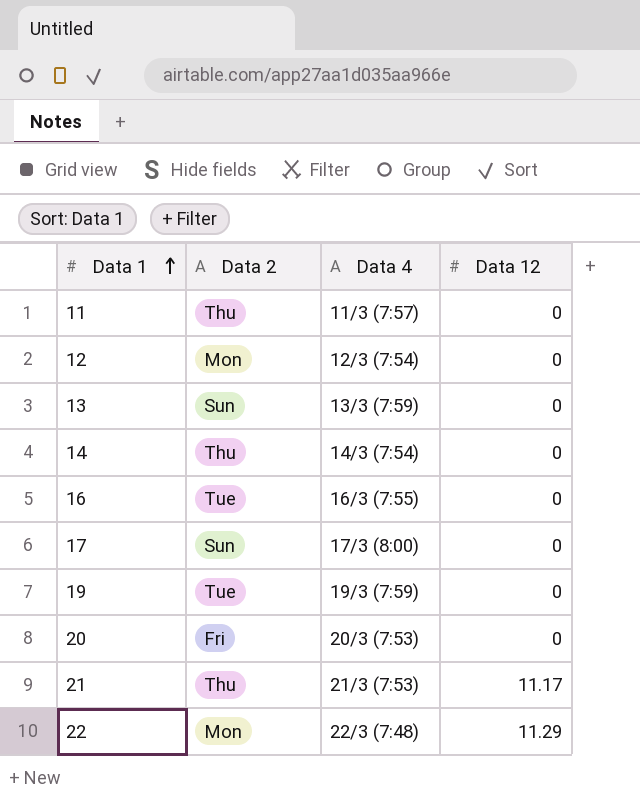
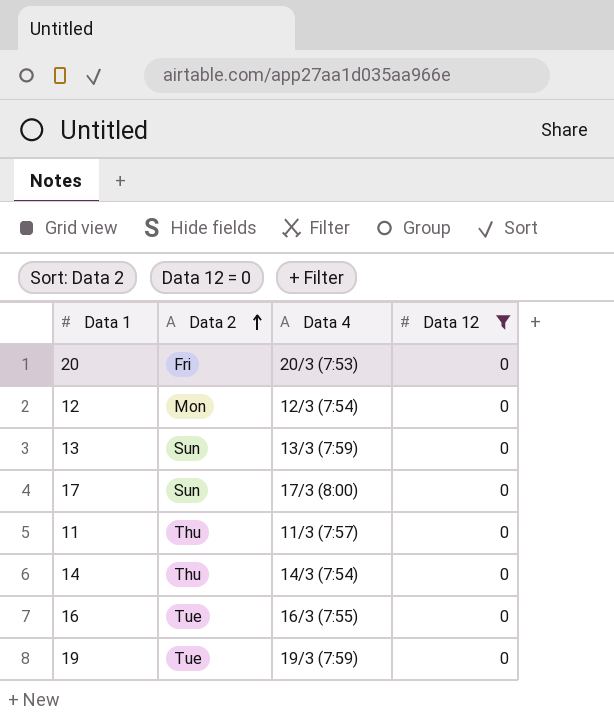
filter: none -> Data 12 = 0
row order: Data 1 ascending -> Data 2 ascending

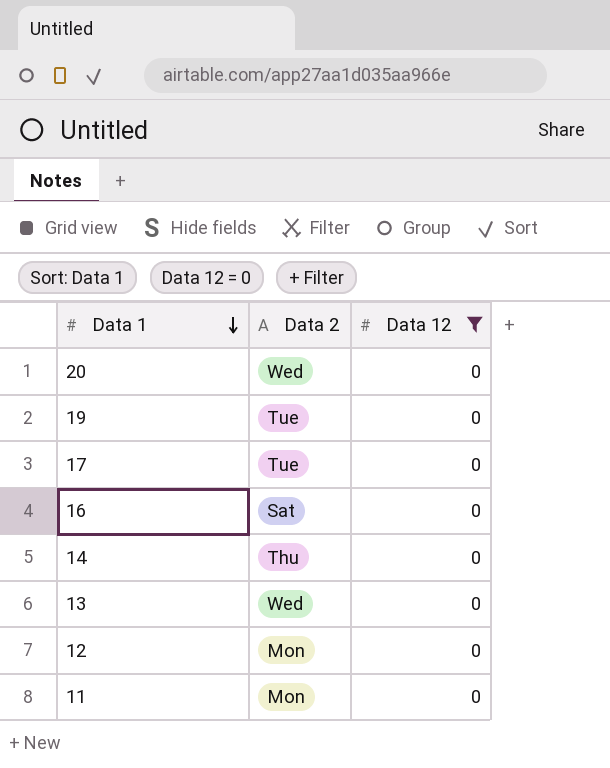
row order: Data 2 ascending -> Data 1 descending
column Data 4 | position: 3 -> none
20 | Data 2: Fri -> Wed
17 | Data 2: Sun -> Tue
16 | Data 2: Tue -> Sat
13 | Data 2: Sun -> Wed
11 | Data 2: Thu -> Mon

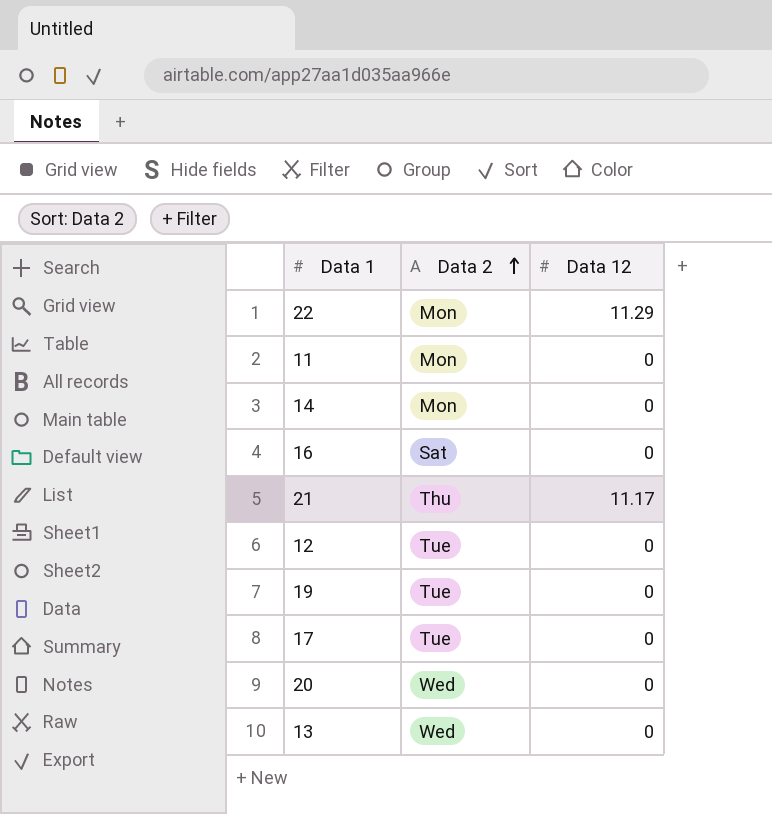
filter: Data 12 = 0 -> none
row order: Data 1 descending -> Data 2 ascending
14 | Data 2: Thu -> Mon
12 | Data 2: Mon -> Tue

